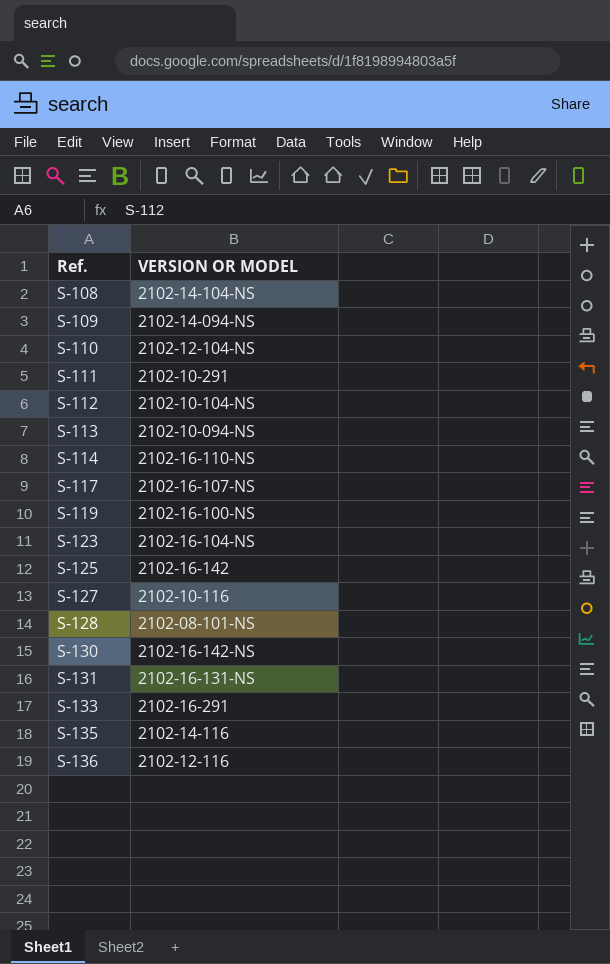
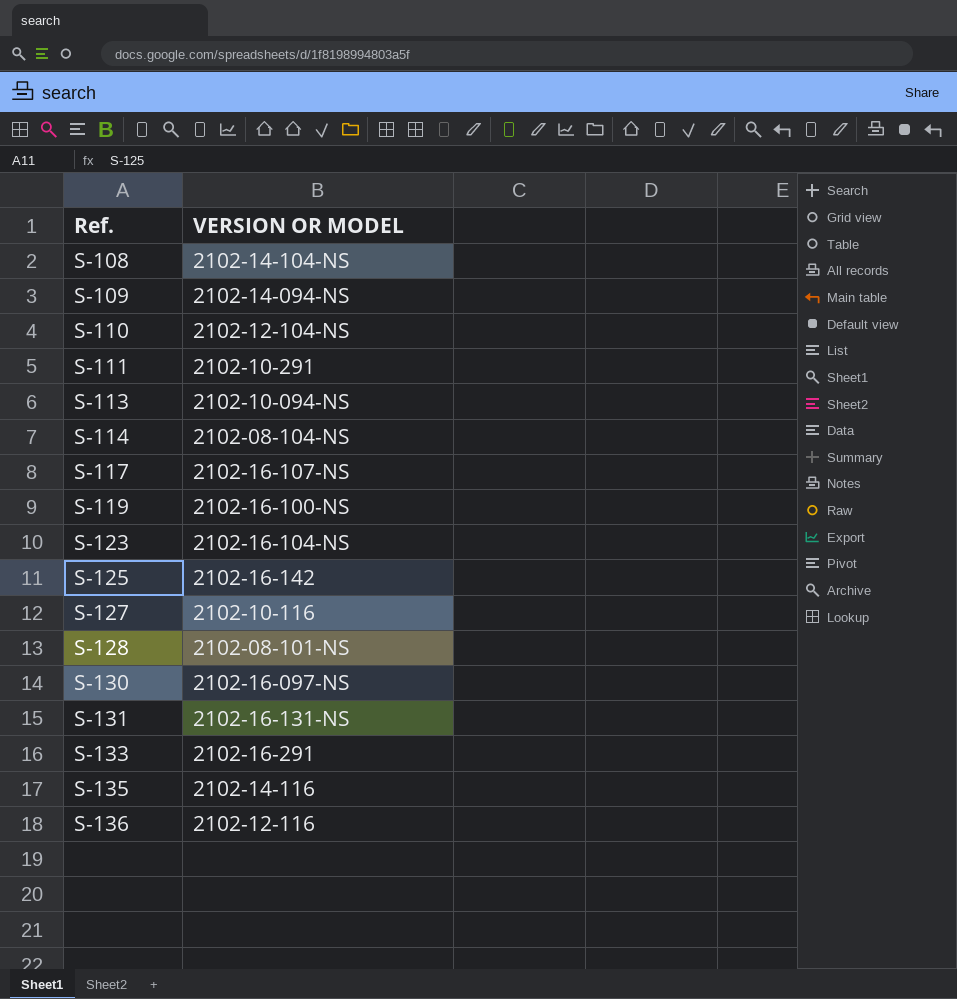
row S-112: 2102-10-104-NS -> none
S-114 | VERSION OR MODEL: 2102-16-110-NS -> 2102-08-104-NS
S-130 | VERSION OR MODEL: 2102-16-142-NS -> 2102-16-097-NS

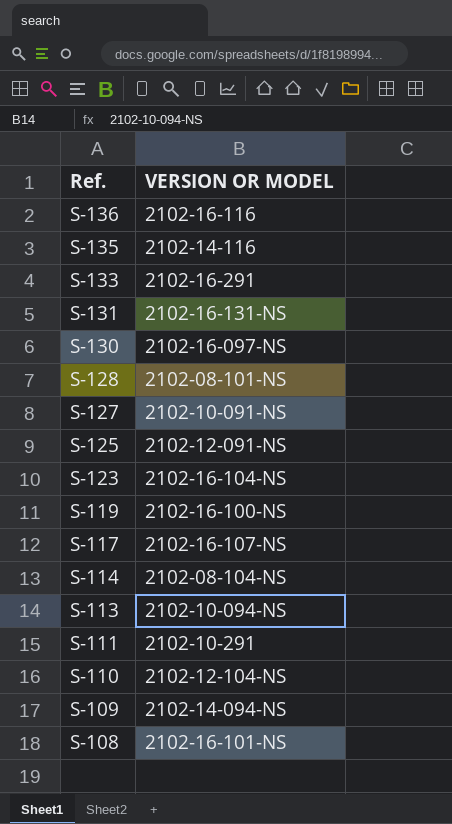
row order: Ref. ascending -> Ref. descending
S-136 | VERSION OR MODEL: 2102-12-116 -> 2102-16-116
S-127 | VERSION OR MODEL: 2102-10-116 -> 2102-10-091-NS
S-125 | VERSION OR MODEL: 2102-16-142 -> 2102-12-091-NS
S-108 | VERSION OR MODEL: 2102-14-104-NS -> 2102-16-101-NS

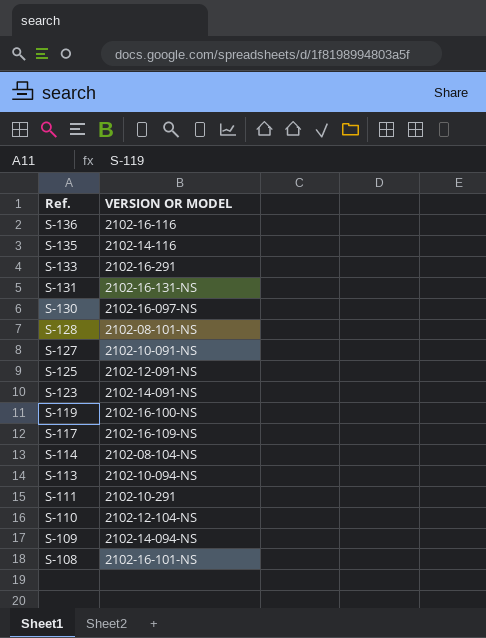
S-123 | VERSION OR MODEL: 2102-16-104-NS -> 2102-14-091-NS
S-117 | VERSION OR MODEL: 2102-16-107-NS -> 2102-16-109-NS

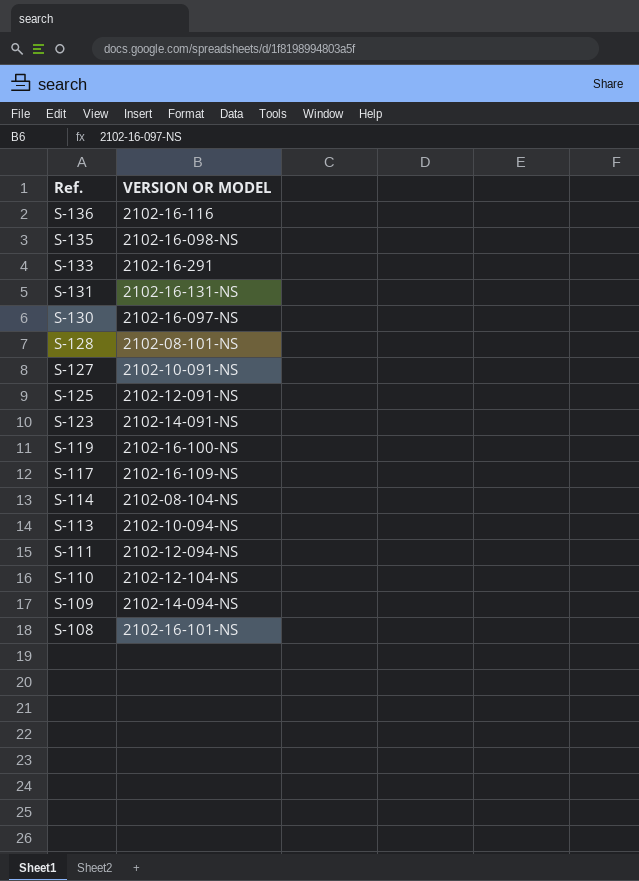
S-135 | VERSION OR MODEL: 2102-14-116 -> 2102-16-098-NS
S-111 | VERSION OR MODEL: 2102-10-291 -> 2102-12-094-NS

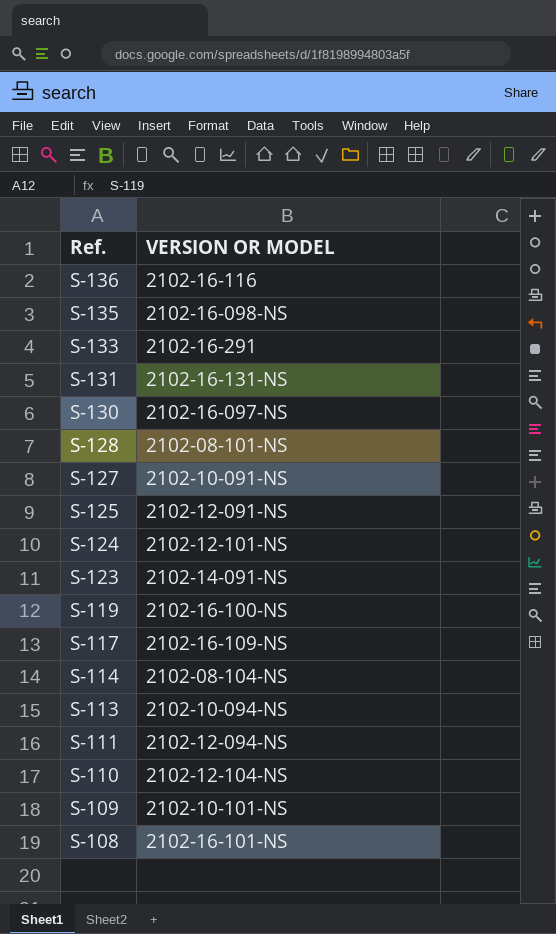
row S-124: none -> 2102-12-101-NS
S-109 | VERSION OR MODEL: 2102-14-094-NS -> 2102-10-101-NS

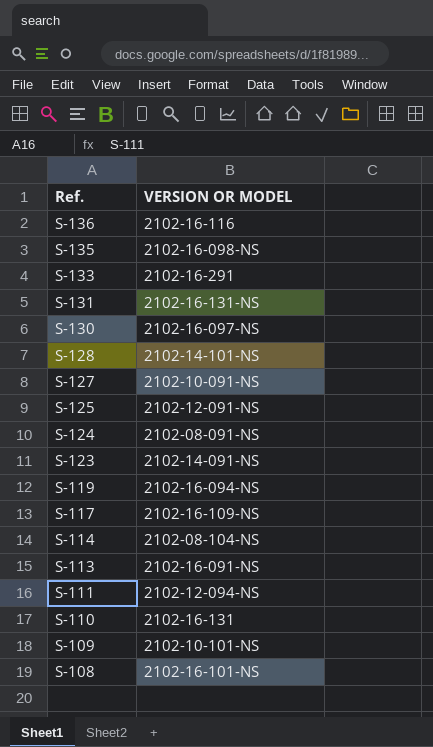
S-128 | VERSION OR MODEL: 2102-08-101-NS -> 2102-14-101-NS
S-124 | VERSION OR MODEL: 2102-12-101-NS -> 2102-08-091-NS
S-119 | VERSION OR MODEL: 2102-16-100-NS -> 2102-16-094-NS
S-113 | VERSION OR MODEL: 2102-10-094-NS -> 2102-16-091-NS
S-110 | VERSION OR MODEL: 2102-12-104-NS -> 2102-16-131

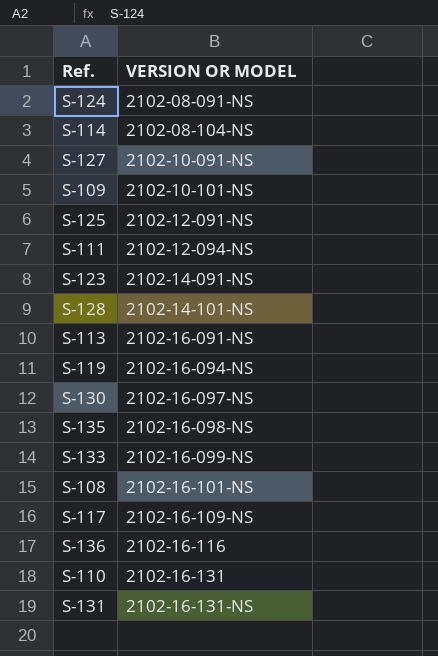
row order: Ref. descending -> VERSION OR MODEL ascending
S-133 | VERSION OR MODEL: 2102-16-291 -> 2102-16-099-NS

